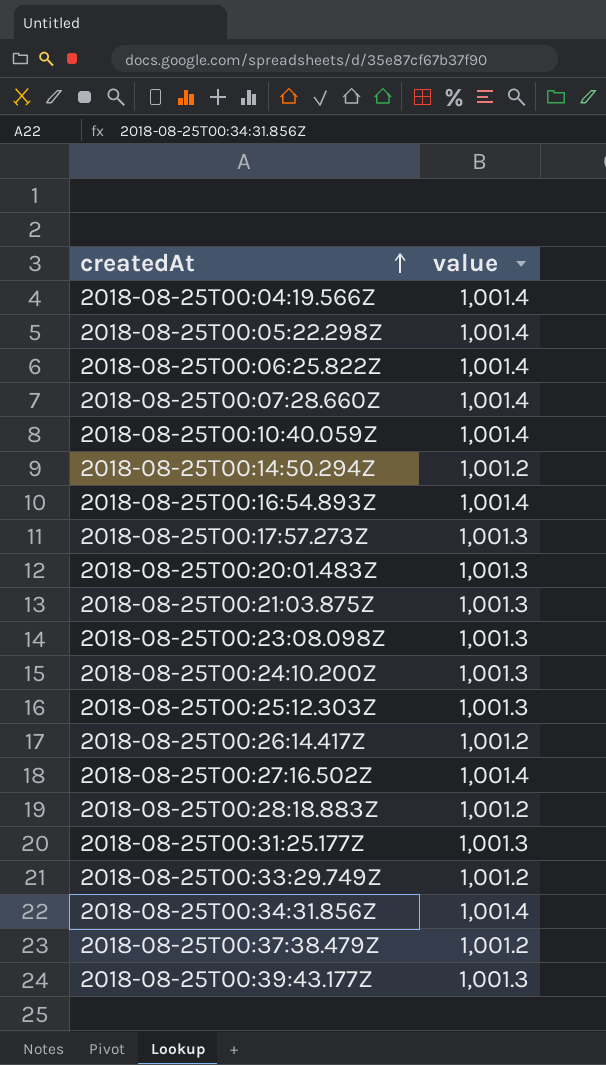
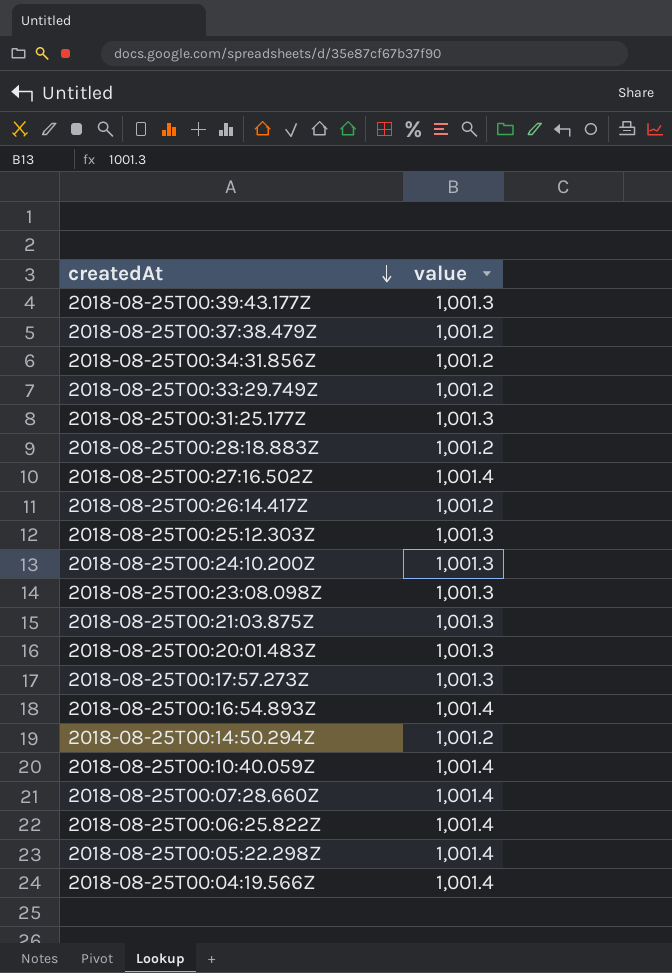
row order: createdAt ascending -> createdAt descending
2018-08-25T00:34:31.856Z | value: 1,001.4 -> 1,001.2

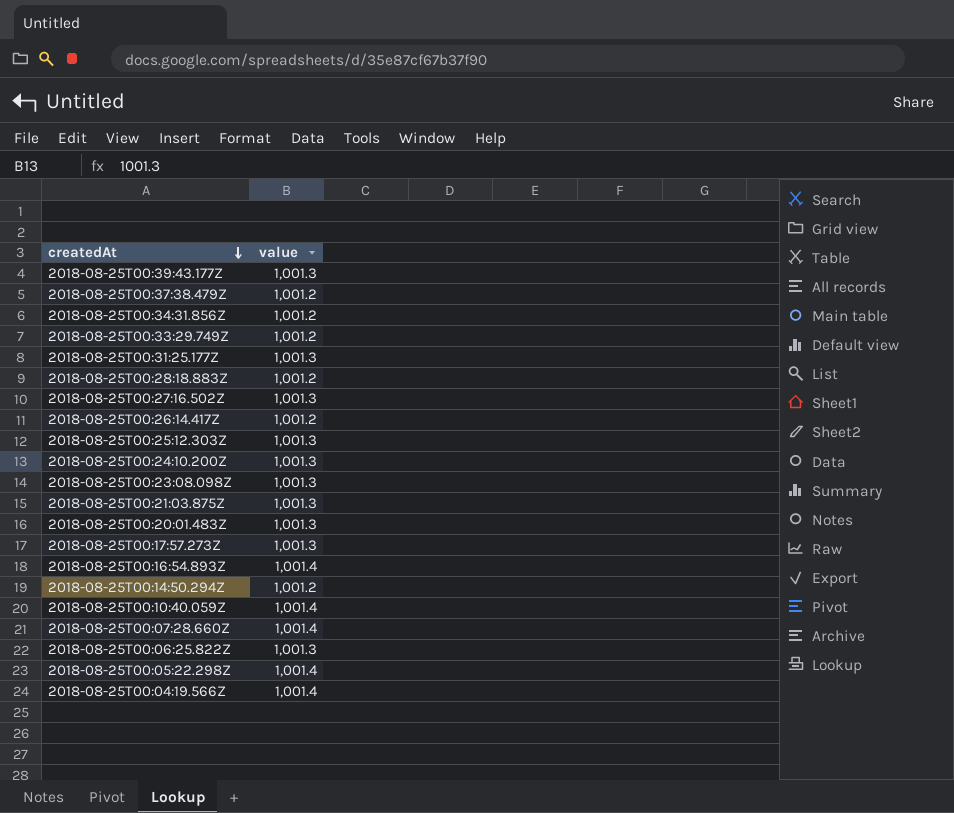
2018-08-25T00:27:16.502Z | value: 1,001.4 -> 1,001.3
2018-08-25T00:06:25.822Z | value: 1,001.4 -> 1,001.3

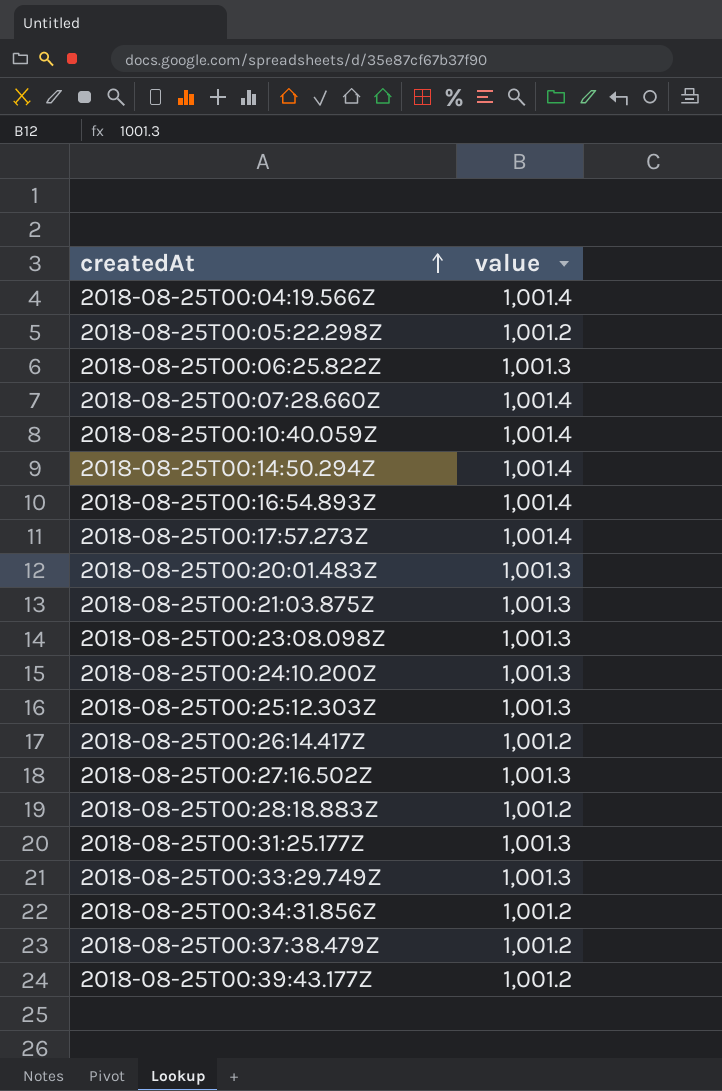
row order: createdAt descending -> createdAt ascending
2018-08-25T00:05:22.298Z | value: 1,001.4 -> 1,001.2
2018-08-25T00:14:50.294Z | value: 1,001.2 -> 1,001.4
2018-08-25T00:17:57.273Z | value: 1,001.3 -> 1,001.4
2018-08-25T00:33:29.749Z | value: 1,001.2 -> 1,001.3
2018-08-25T00:39:43.177Z | value: 1,001.3 -> 1,001.2

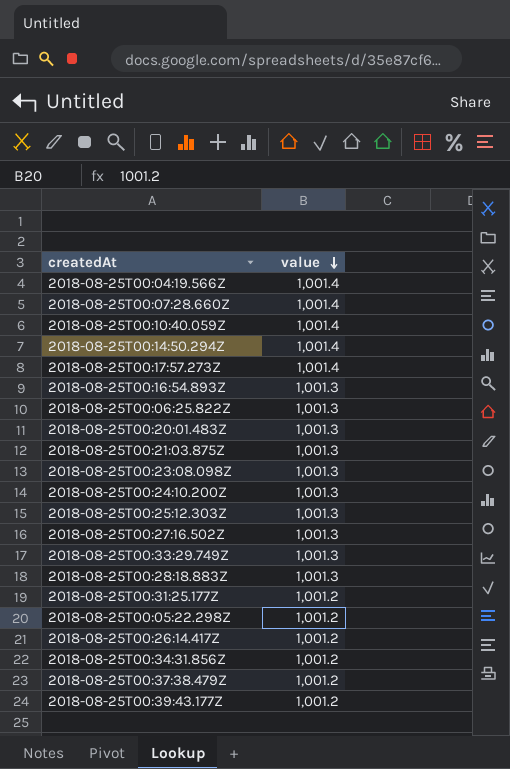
row order: createdAt ascending -> value descending
2018-08-25T00:16:54.893Z | value: 1,001.4 -> 1,001.3
2018-08-25T00:28:18.883Z | value: 1,001.2 -> 1,001.3
2018-08-25T00:31:25.177Z | value: 1,001.3 -> 1,001.2

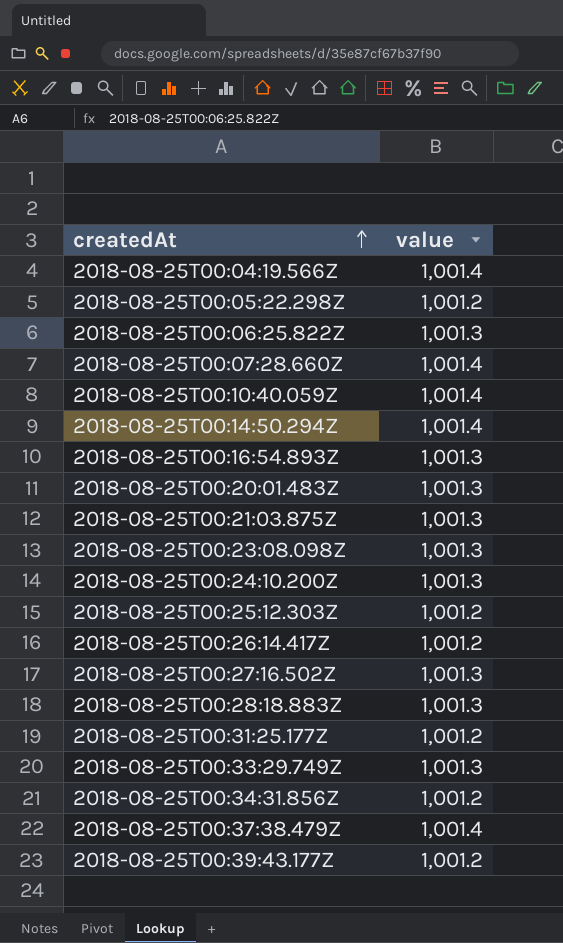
row order: value descending -> createdAt ascending
row 2018-08-25T00:17:57.273Z: 1,001.4 -> none
2018-08-25T00:25:12.303Z | value: 1,001.3 -> 1,001.2
2018-08-25T00:37:38.479Z | value: 1,001.2 -> 1,001.4

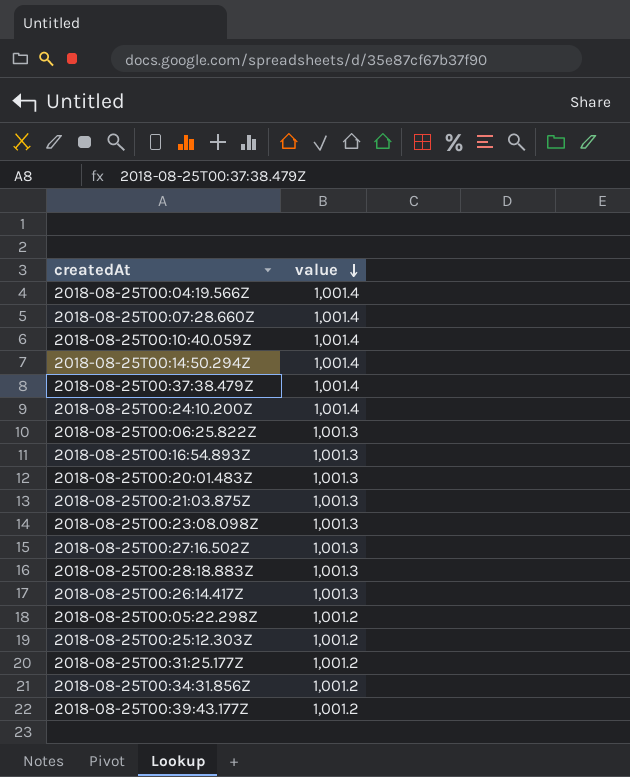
row order: createdAt ascending -> value descending
row 2018-08-25T00:33:29.749Z: 1,001.3 -> none
2018-08-25T00:24:10.200Z | value: 1,001.3 -> 1,001.4
2018-08-25T00:26:14.417Z | value: 1,001.2 -> 1,001.3

